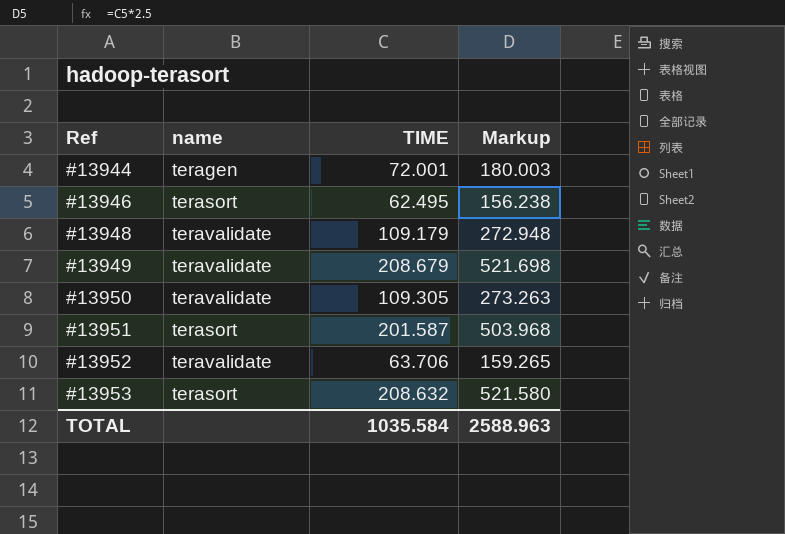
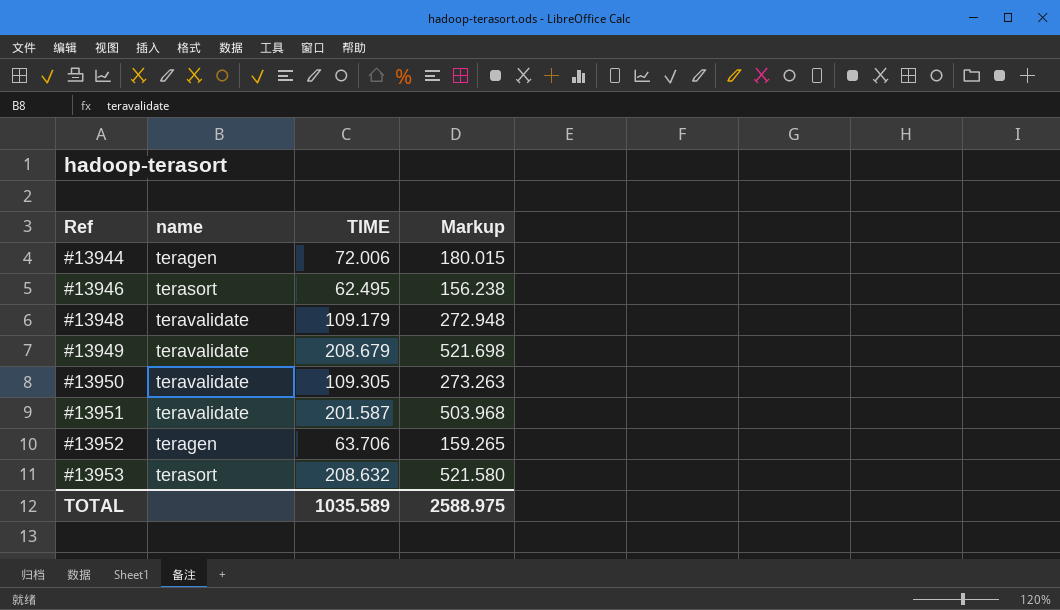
#13944 | TIME: 72.001 -> 72.006
#13944 | Markup: 180.003 -> 180.015
#13951 | name: terasort -> teravalidate
#13952 | name: teravalidate -> teragen
TOTAL | TIME: 1035.584 -> 1035.589
TOTAL | Markup: 2588.963 -> 2588.975

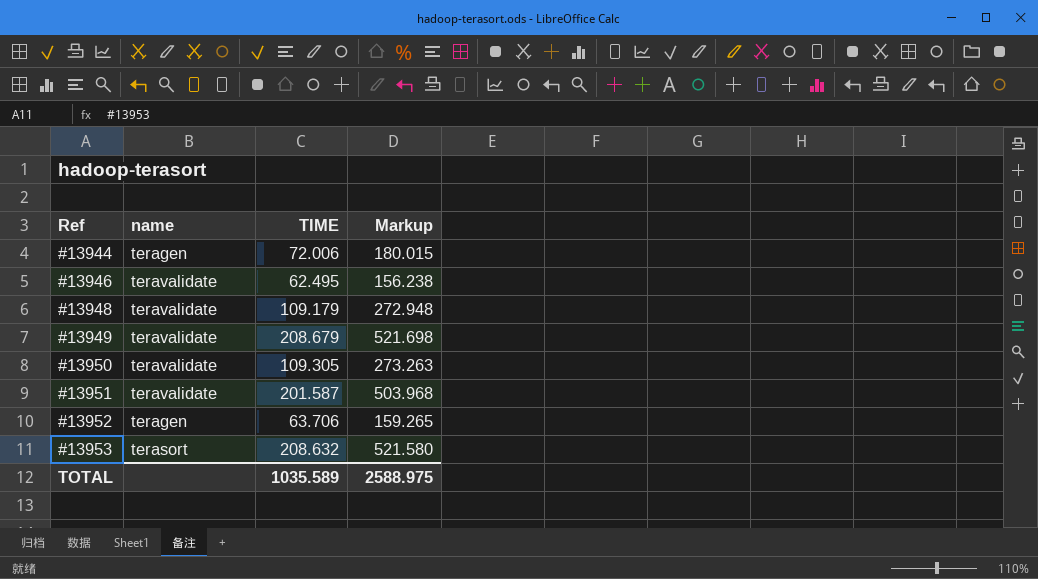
#13946 | name: terasort -> teravalidate

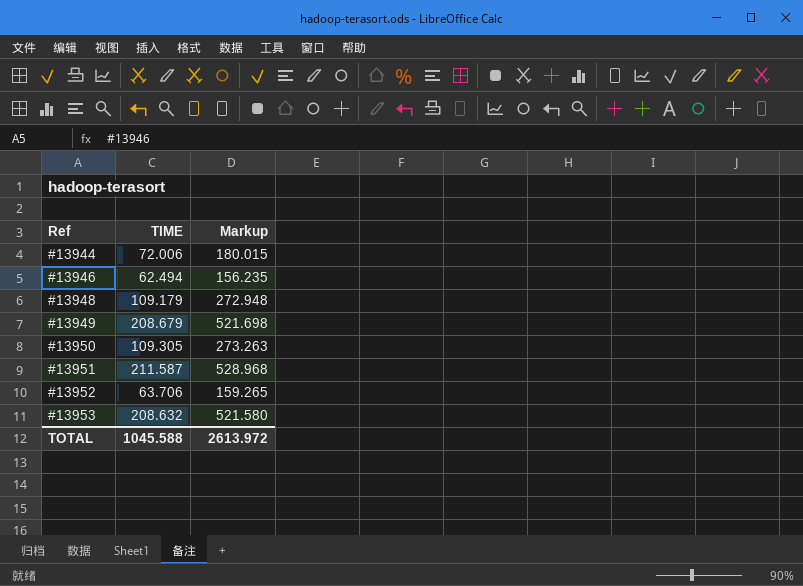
column name | position: 2 -> none
#13946 | TIME: 62.495 -> 62.494
#13946 | Markup: 156.238 -> 156.235
#13951 | TIME: 201.587 -> 211.587
#13951 | Markup: 503.968 -> 528.968
TOTAL | TIME: 1035.589 -> 1045.588
TOTAL | Markup: 2588.975 -> 2613.972

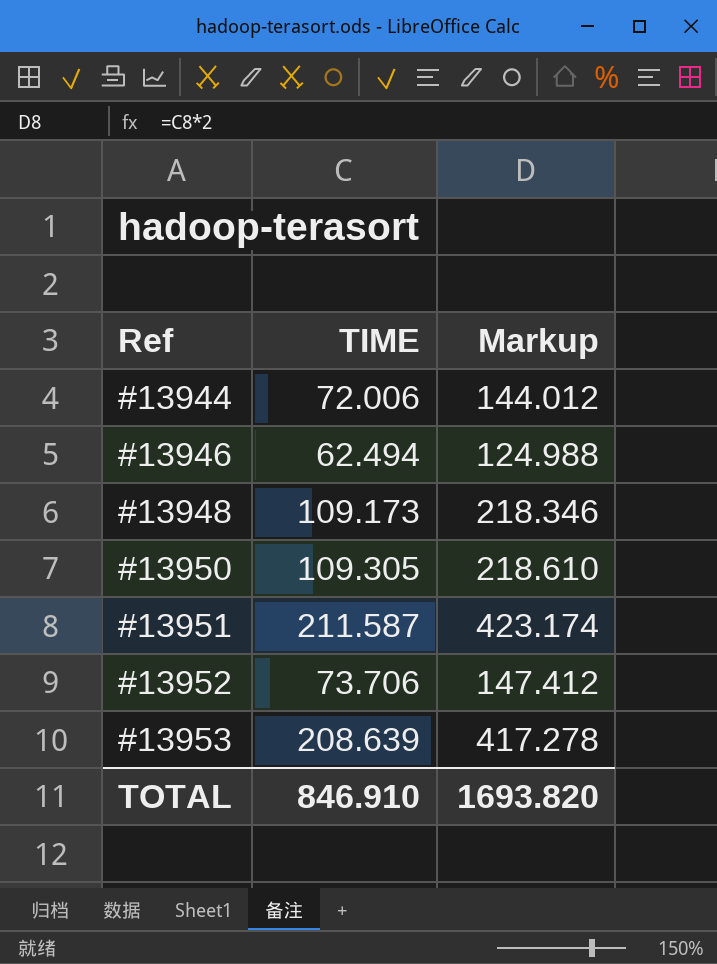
column Markup | formula: [TIME] * 2.5 -> [TIME] * 2
row #13949: 208.679 | 521.698 -> none
#13948 | TIME: 109.179 -> 109.173
#13952 | TIME: 63.706 -> 73.706
#13953 | TIME: 208.632 -> 208.639
TOTAL | TIME: 1045.588 -> 846.910
TOTAL | Markup: 2613.972 -> 1693.820

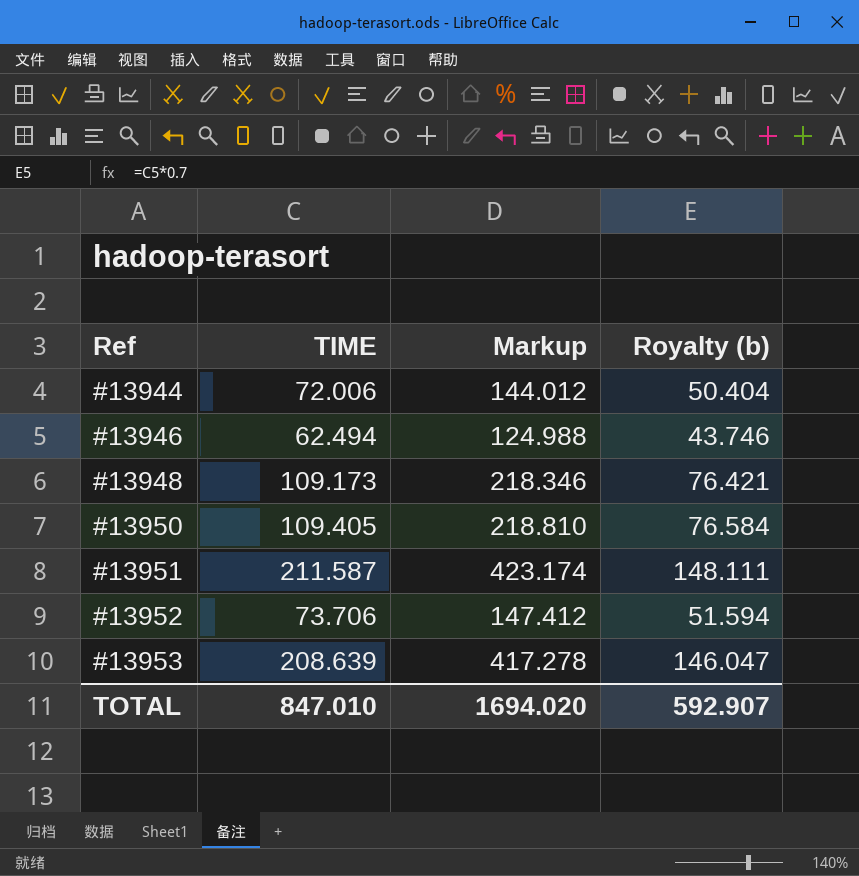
column Royalty (b) | formula: none -> [TIME] * 0.7
#13950 | TIME: 109.305 -> 109.405
#13950 | Markup: 218.610 -> 218.810
TOTAL | TIME: 846.910 -> 847.010
TOTAL | Markup: 1693.820 -> 1694.020

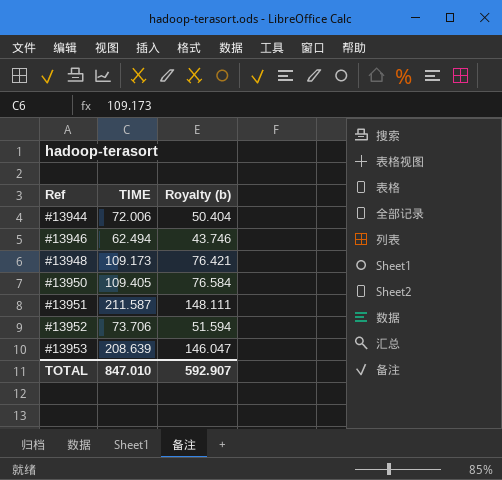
column Markup | formula: [TIME] * 2 -> none

